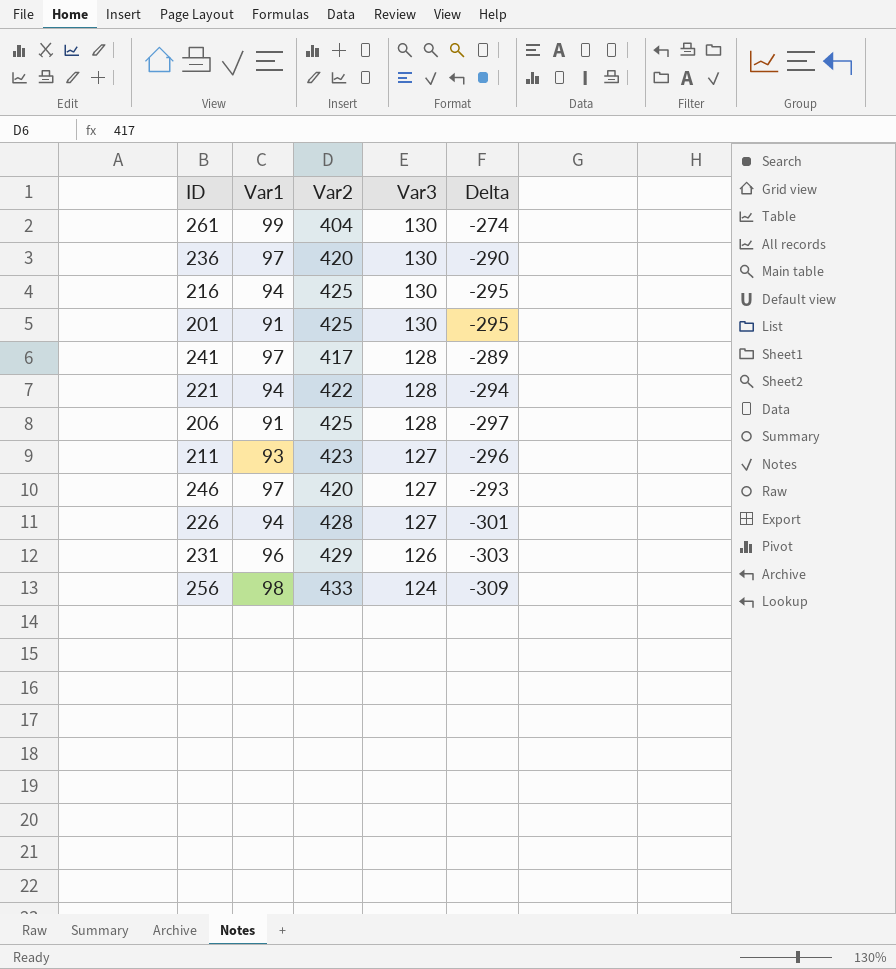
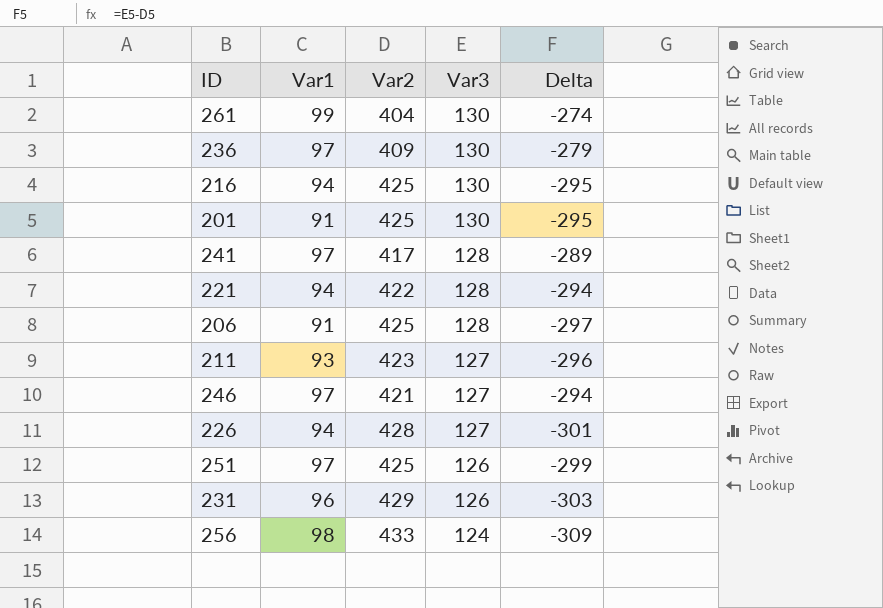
236 | Var2: 420 -> 409
236 | Delta: -290 -> -279
246 | Var2: 420 -> 421
246 | Delta: -293 -> -294
row 251: none -> 97 | 425 | 126 | -299

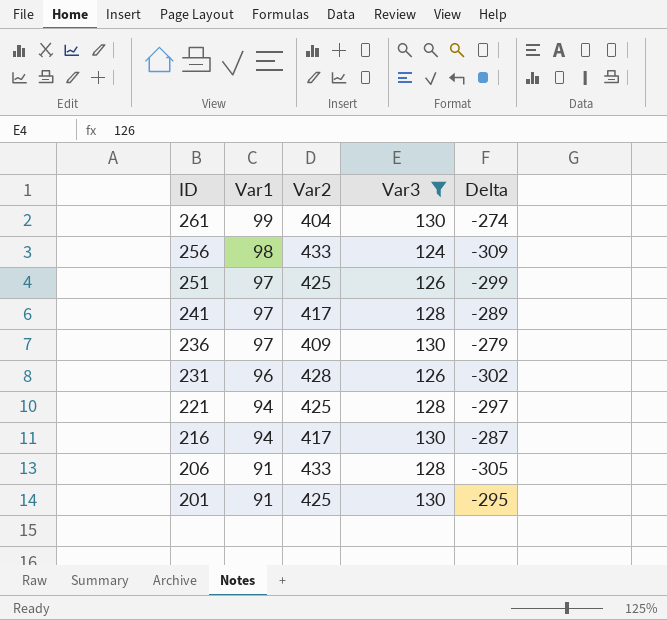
filter: none -> Var3 != 127
row order: Var3 descending -> ID descending
231 | Var2: 429 -> 428
231 | Delta: -303 -> -302
221 | Var2: 422 -> 425
221 | Delta: -294 -> -297
216 | Var2: 425 -> 417
216 | Delta: -295 -> -287
206 | Var2: 425 -> 433
206 | Delta: -297 -> -305

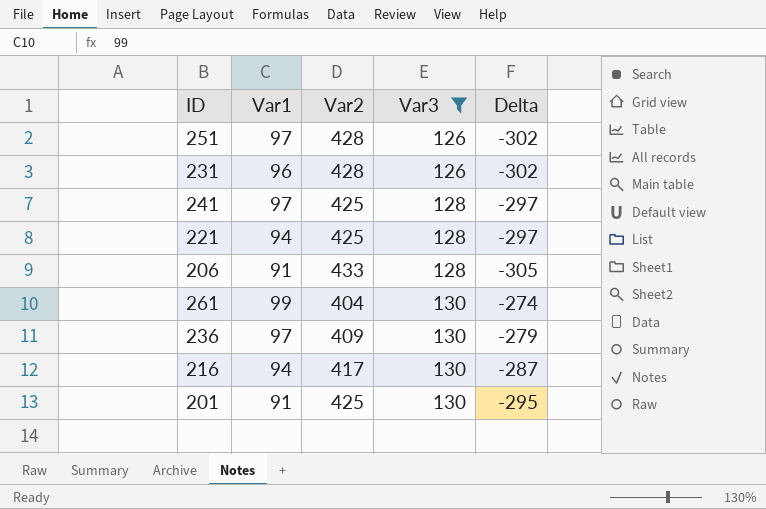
row order: ID descending -> Var3 ascending
row 256: 98 | 433 | 124 | -309 -> none
251 | Var2: 425 -> 428
251 | Delta: -299 -> -302
241 | Var2: 417 -> 425
241 | Delta: -289 -> -297

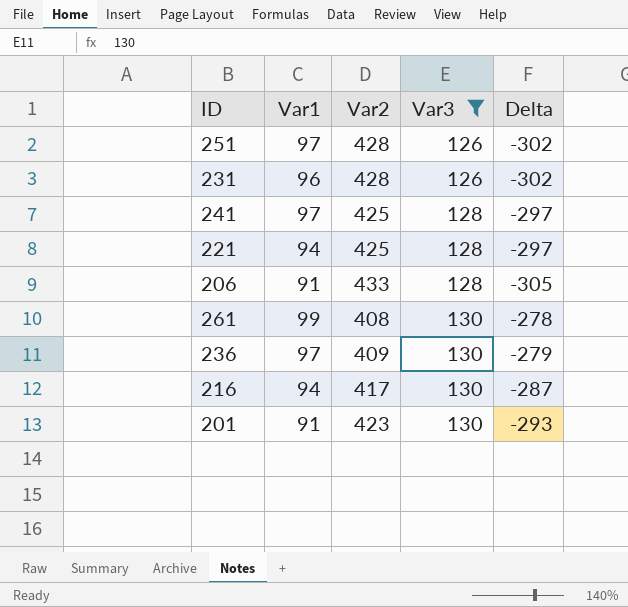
261 | Var2: 404 -> 408
261 | Delta: -274 -> -278
201 | Var2: 425 -> 423
201 | Delta: -295 -> -293

